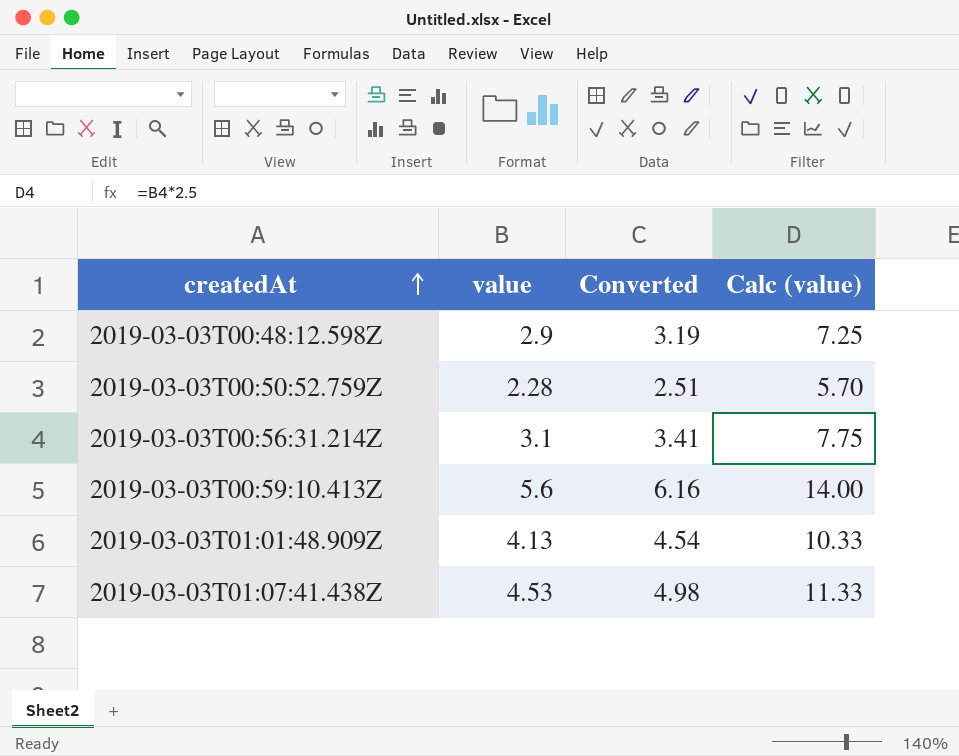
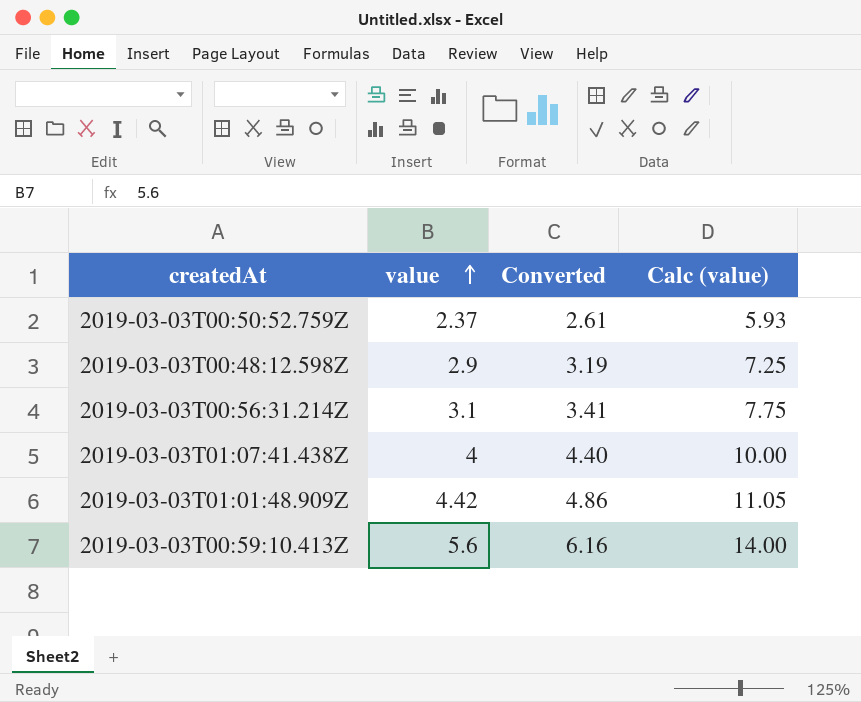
row order: createdAt ascending -> value ascending
2019-03-03T00:50:52.759Z | value: 2.28 -> 2.37
2019-03-03T00:50:52.759Z | Converted: 2.51 -> 2.61
2019-03-03T00:50:52.759Z | Calc (value): 5.70 -> 5.93
2019-03-03T01:07:41.438Z | value: 4.53 -> 4
2019-03-03T01:07:41.438Z | Converted: 4.98 -> 4.40
2019-03-03T01:07:41.438Z | Calc (value): 11.33 -> 10.00
2019-03-03T01:01:48.909Z | value: 4.13 -> 4.42
2019-03-03T01:01:48.909Z | Converted: 4.54 -> 4.86
2019-03-03T01:01:48.909Z | Calc (value): 10.33 -> 11.05

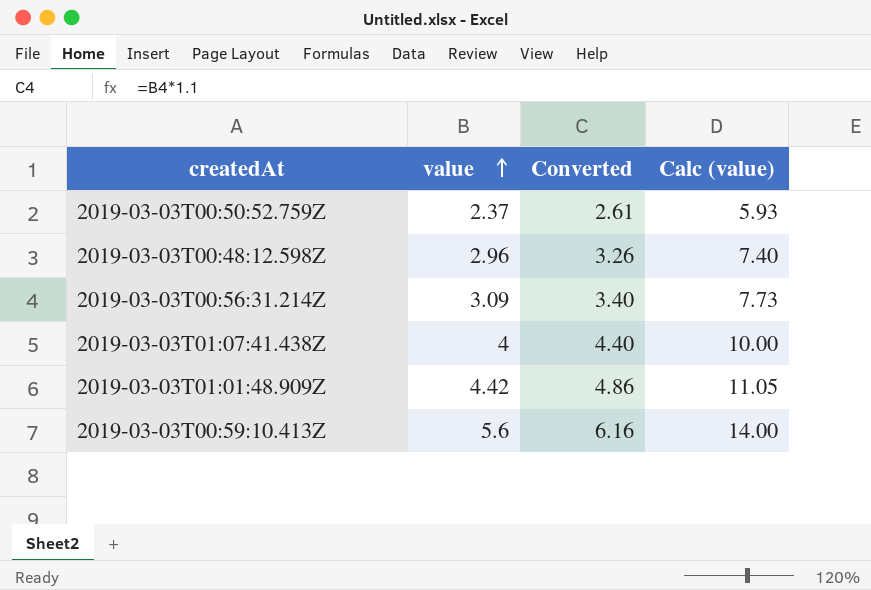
2019-03-03T00:48:12.598Z | value: 2.9 -> 2.96
2019-03-03T00:48:12.598Z | Converted: 3.19 -> 3.26
2019-03-03T00:48:12.598Z | Calc (value): 7.25 -> 7.40
2019-03-03T00:56:31.214Z | value: 3.1 -> 3.09
2019-03-03T00:56:31.214Z | Converted: 3.41 -> 3.40
2019-03-03T00:56:31.214Z | Calc (value): 7.75 -> 7.73

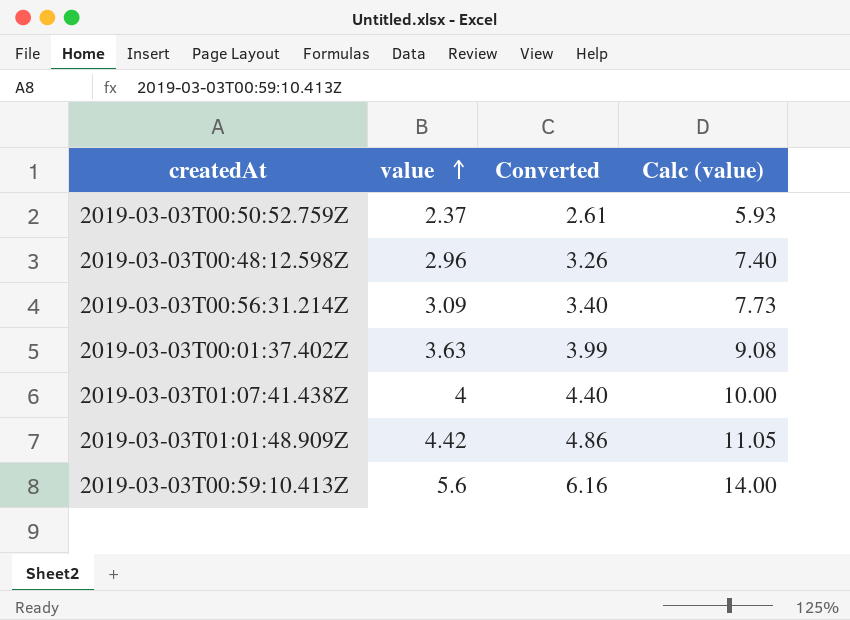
row 2019-03-03T00:01:37.402Z: none -> 3.63 | 3.99 | 9.08

